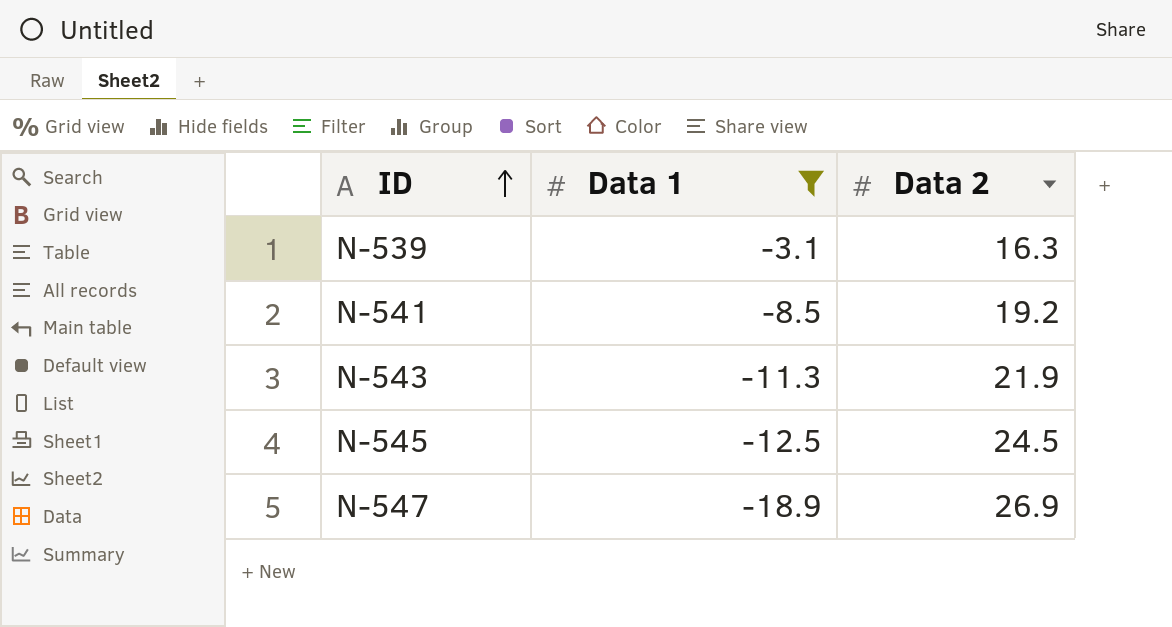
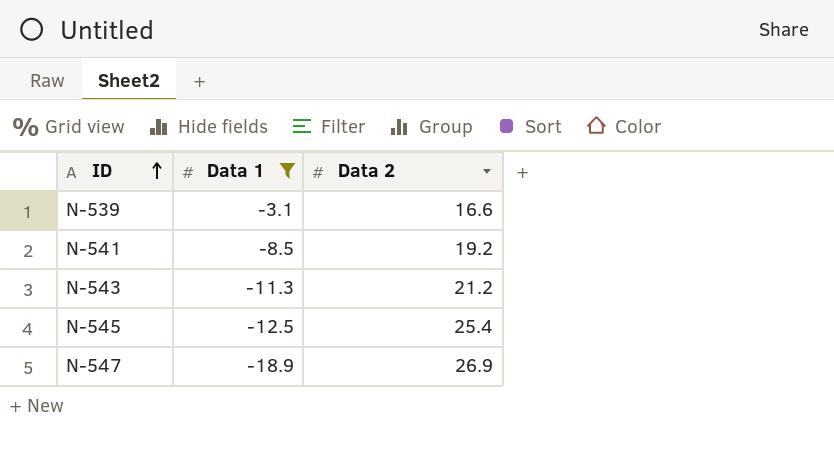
N-539 | Data 2: 16.3 -> 16.6
N-543 | Data 2: 21.9 -> 21.2
N-545 | Data 2: 24.5 -> 25.4

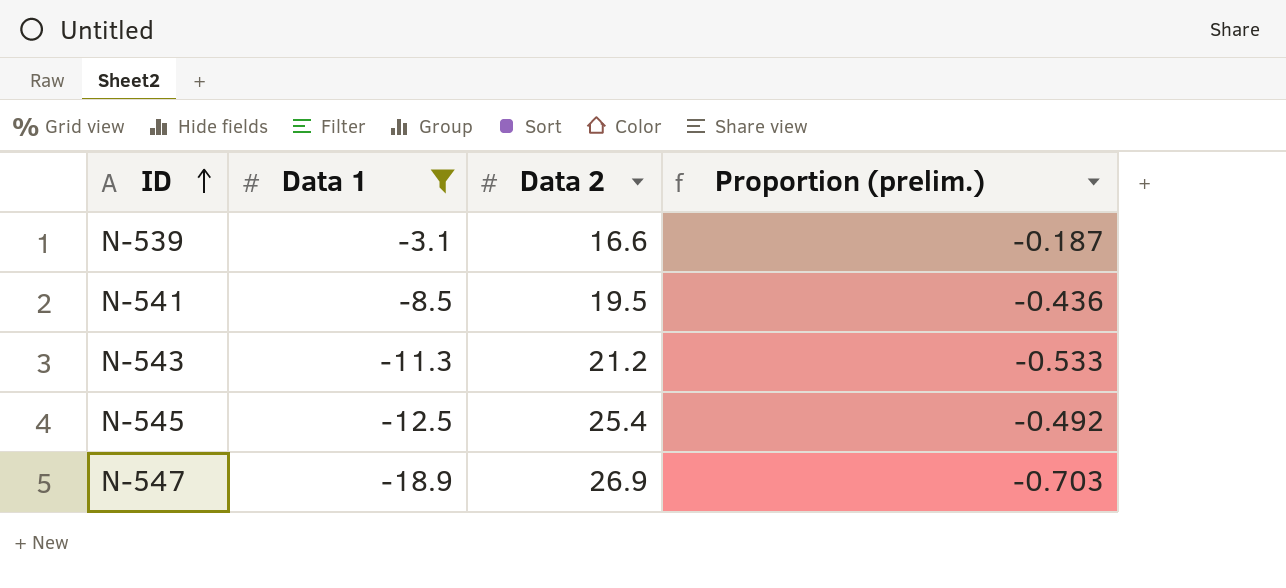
column Proportion (prelim.) | formula: none -> [Data 1] / [Data 2]
N-541 | Data 2: 19.2 -> 19.5

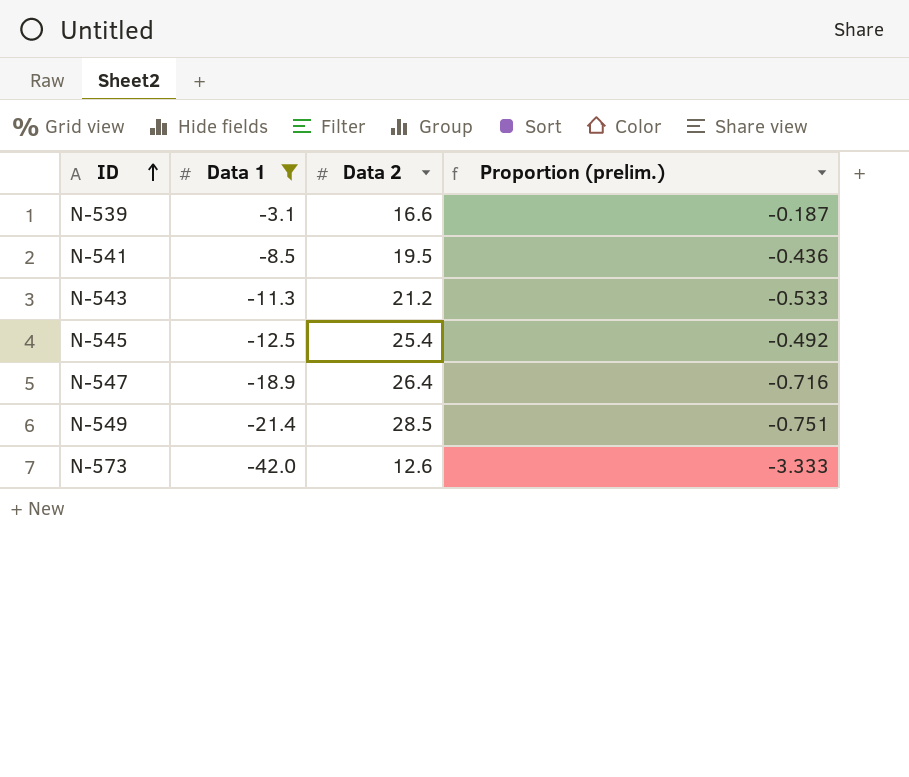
N-547 | Data 2: 26.9 -> 26.4
N-547 | Proportion (prelim.): -0.703 -> -0.716
row N-549: none -> -21.4 | 28.5 | -0.751
row N-573: none -> -42.0 | 12.6 | -3.333

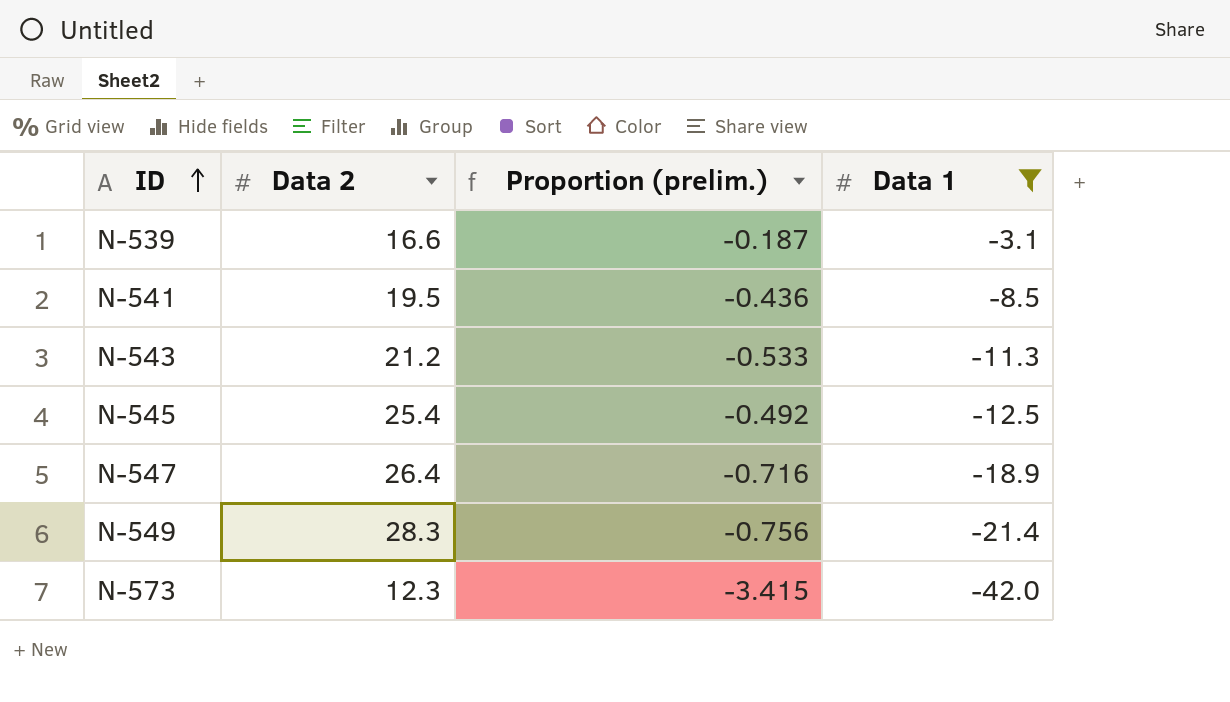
column Data 1 | position: 2 -> 4
N-549 | Data 2: 28.5 -> 28.3
N-549 | Proportion (prelim.): -0.751 -> -0.756
N-573 | Data 2: 12.6 -> 12.3
N-573 | Proportion (prelim.): -3.333 -> -3.415

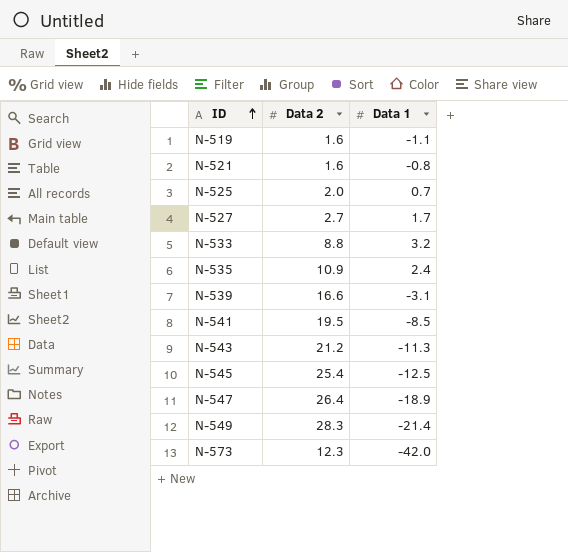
filter: Data 1 <= -3.1 -> none
column Proportion (prelim.) | formula: [Data 1] / [Data 2] -> none

